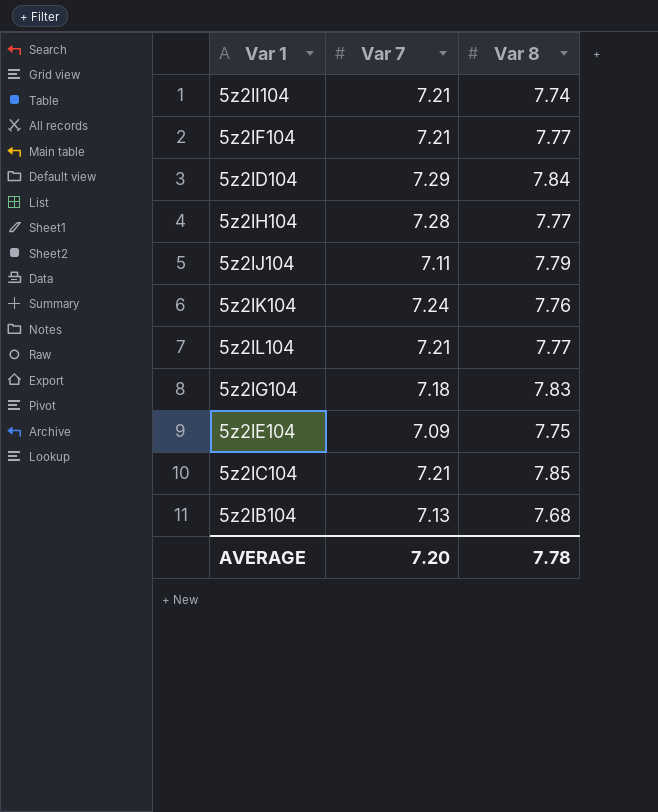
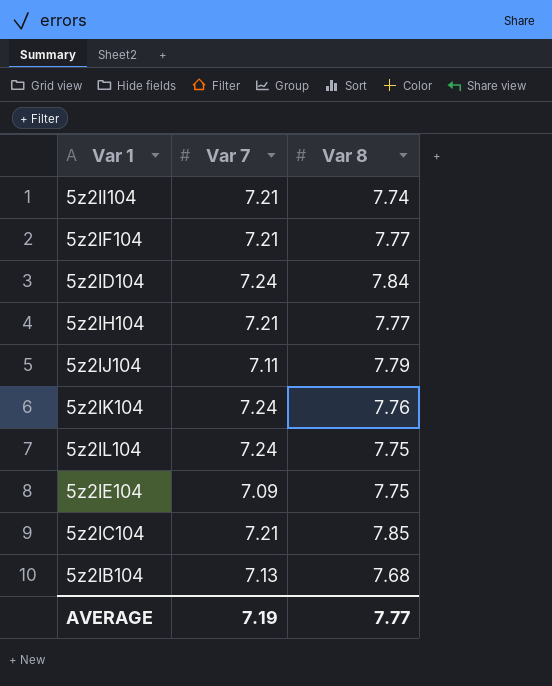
row 5z2lG104: 7.18 | 7.83 -> none
5z2lD104 | Var 7: 7.29 -> 7.24
5z2lH104 | Var 7: 7.28 -> 7.21
5z2lL104 | Var 7: 7.21 -> 7.24
5z2lL104 | Var 8: 7.77 -> 7.75
AVERAGE | Var 7: 7.20 -> 7.19
AVERAGE | Var 8: 7.78 -> 7.77

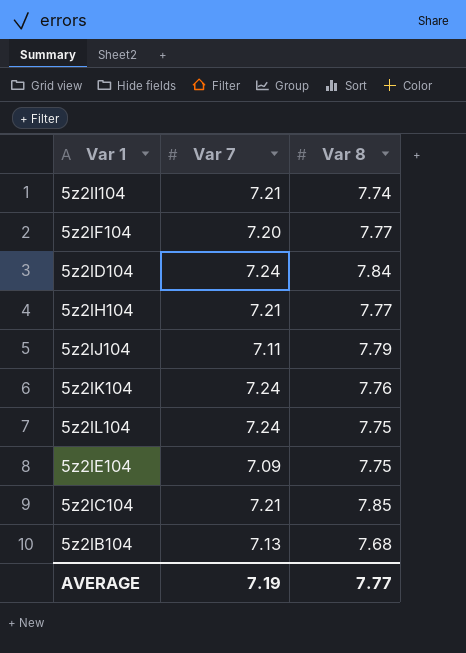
5z2lF104 | Var 7: 7.21 -> 7.20

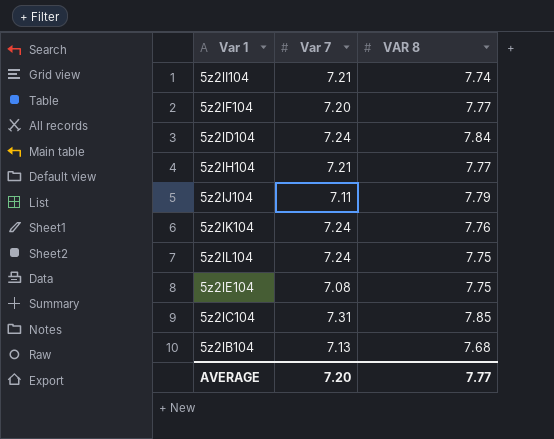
column name: Var 8 -> VAR 8
5z2lE104 | Var 7: 7.09 -> 7.08
5z2lC104 | Var 7: 7.21 -> 7.31
AVERAGE | Var 7: 7.19 -> 7.20

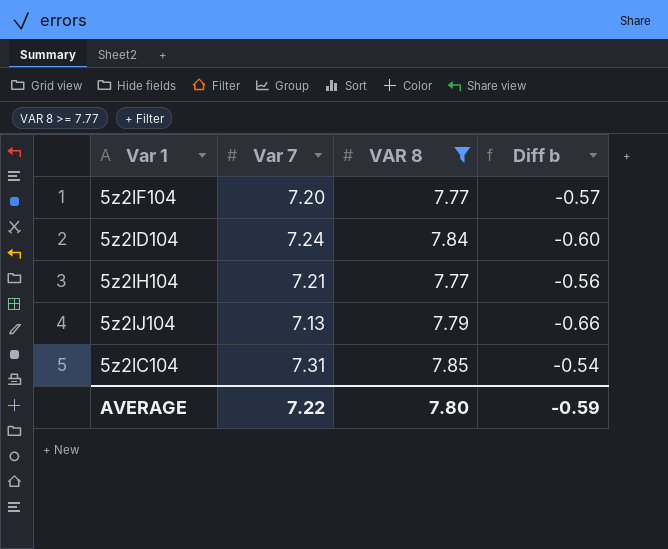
filter: none -> VAR 8 >= 7.77
column Diff b | formula: none -> [Var 7] - [VAR 8]
5z2lJ104 | Var 7: 7.11 -> 7.13
AVERAGE | Var 7: 7.20 -> 7.22
AVERAGE | VAR 8: 7.77 -> 7.80

